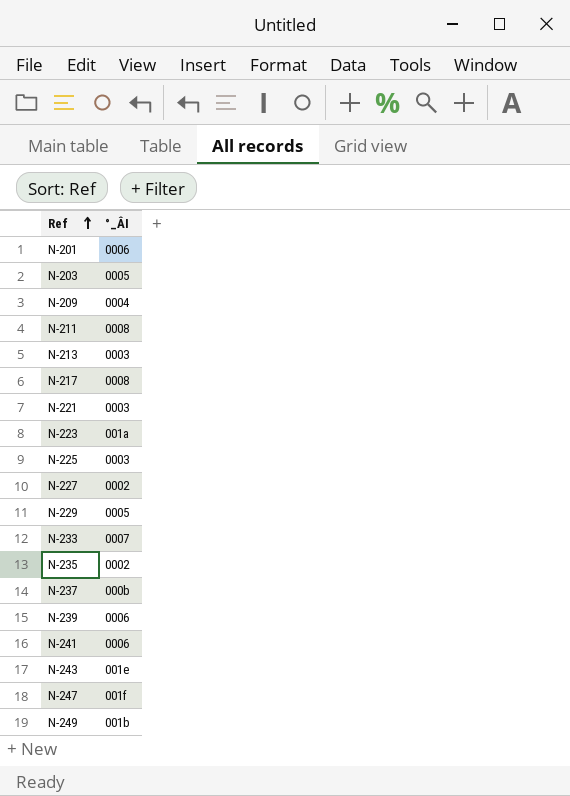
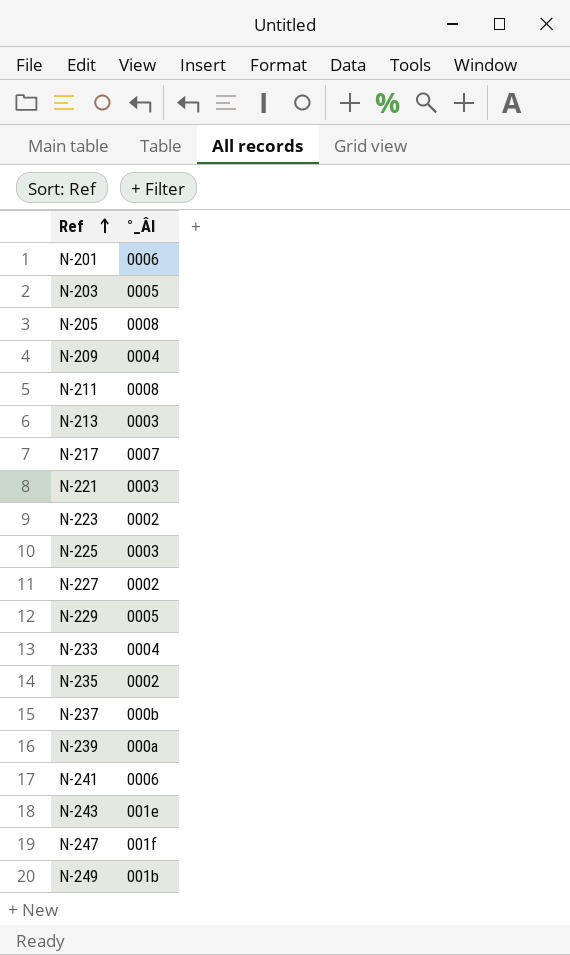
row N-205: none -> 0008
N-217 | °_ÂI: 0008 -> 0007
N-223 | °_ÂI: 001a -> 0002
N-233 | °_ÂI: 0007 -> 0004
N-239 | °_ÂI: 0006 -> 000a

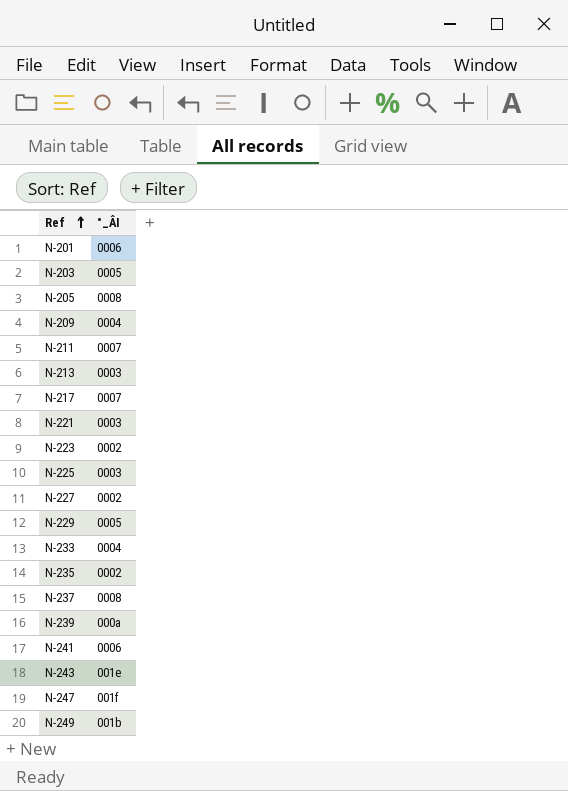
N-211 | °_ÂI: 0008 -> 0007
N-237 | °_ÂI: 000b -> 0008

